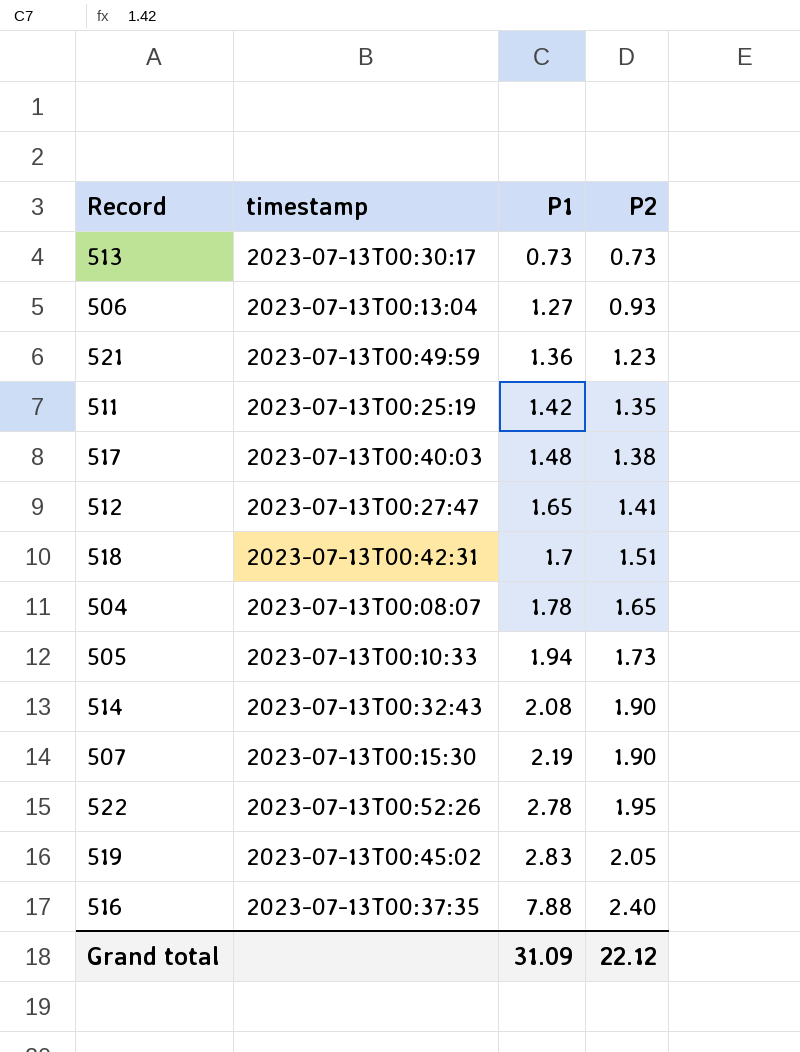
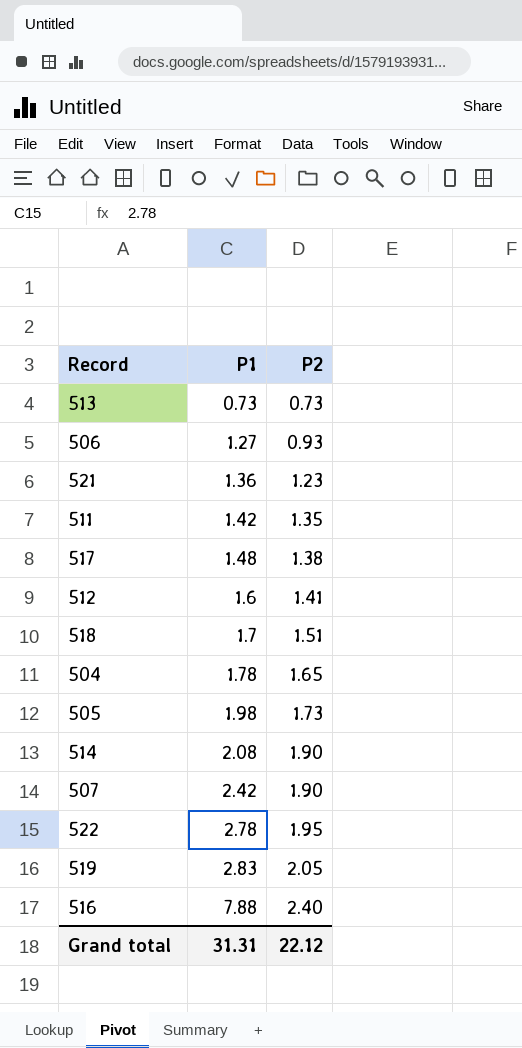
column timestamp | position: 2 -> none
512 | P1: 1.65 -> 1.6
505 | P1: 1.94 -> 1.98
507 | P1: 2.19 -> 2.42
Grand total | P1: 31.09 -> 31.31

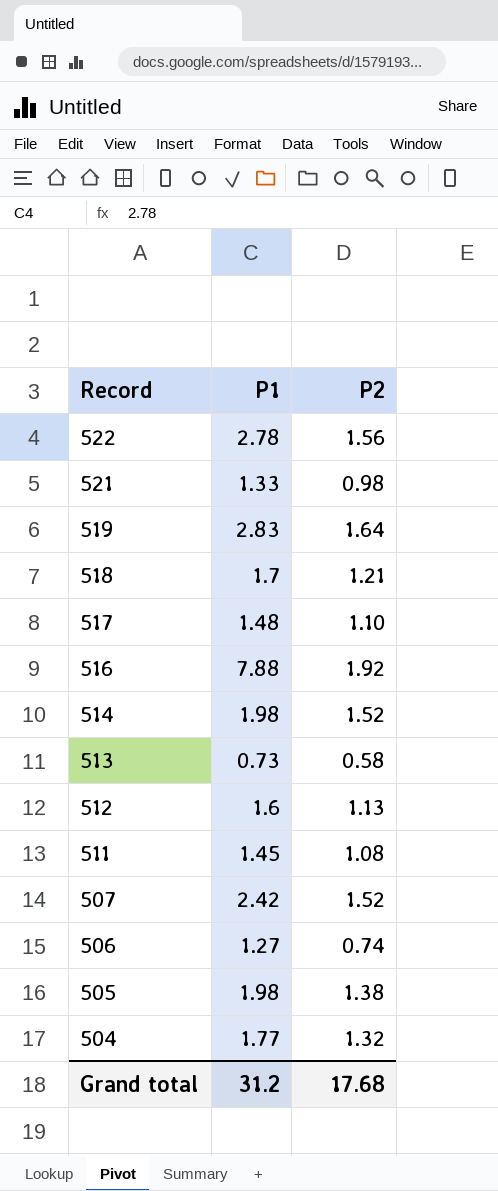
row order: P1 ascending -> Record descending
522 | P2: 1.95 -> 1.56
521 | P1: 1.36 -> 1.33
521 | P2: 1.23 -> 0.98
519 | P2: 2.05 -> 1.64
518 | P2: 1.51 -> 1.21
517 | P2: 1.38 -> 1.10
516 | P2: 2.40 -> 1.92
514 | P1: 2.08 -> 1.98
514 | P2: 1.90 -> 1.52
513 | P2: 0.73 -> 0.58
512 | P2: 1.41 -> 1.13
511 | P1: 1.42 -> 1.45
511 | P2: 1.35 -> 1.08
507 | P2: 1.90 -> 1.52
506 | P2: 0.93 -> 0.74
505 | P2: 1.73 -> 1.38
504 | P1: 1.78 -> 1.77
504 | P2: 1.65 -> 1.32
Grand total | P1: 31.31 -> 31.2
Grand total | P2: 22.12 -> 17.68

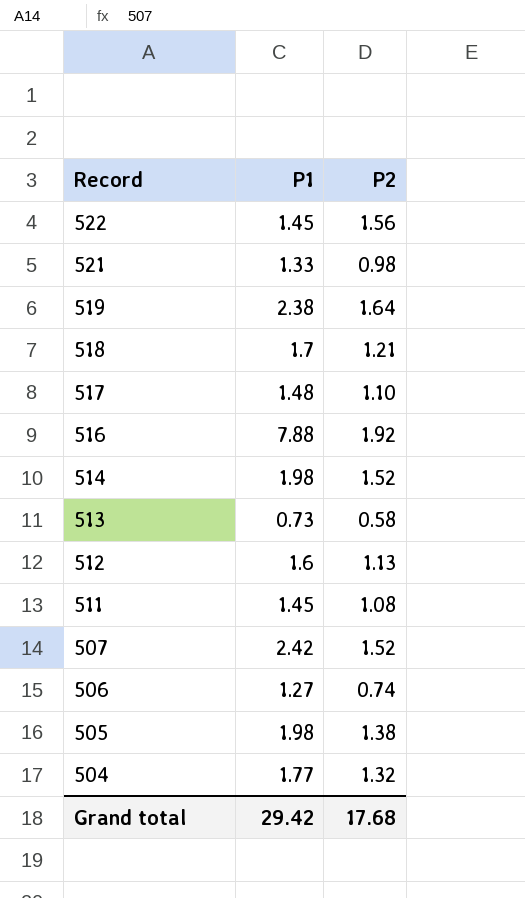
522 | P1: 2.78 -> 1.45
519 | P1: 2.83 -> 2.38
Grand total | P1: 31.2 -> 29.42

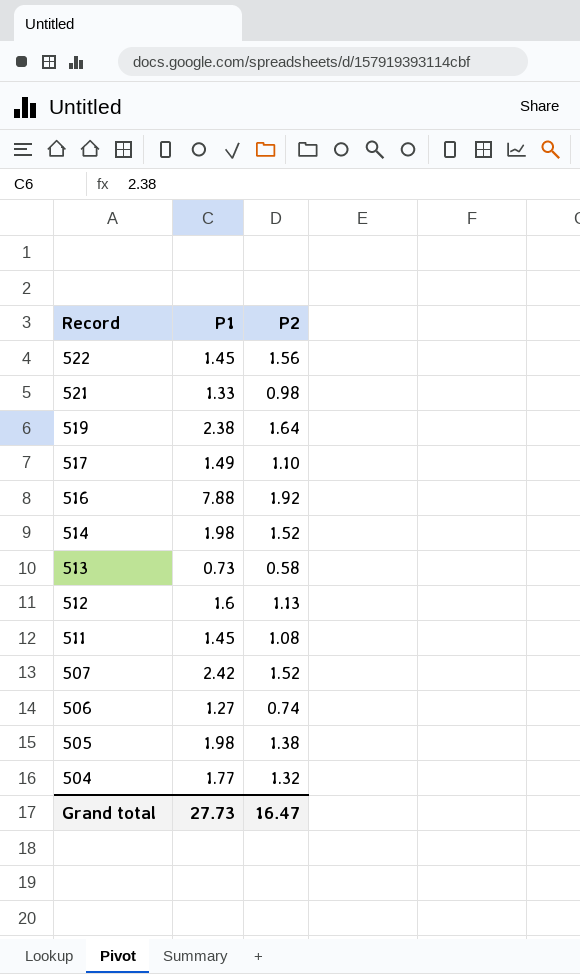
row 518: 1.7 | 1.21 -> none
517 | P1: 1.48 -> 1.49
Grand total | P1: 29.42 -> 27.73
Grand total | P2: 17.68 -> 16.47

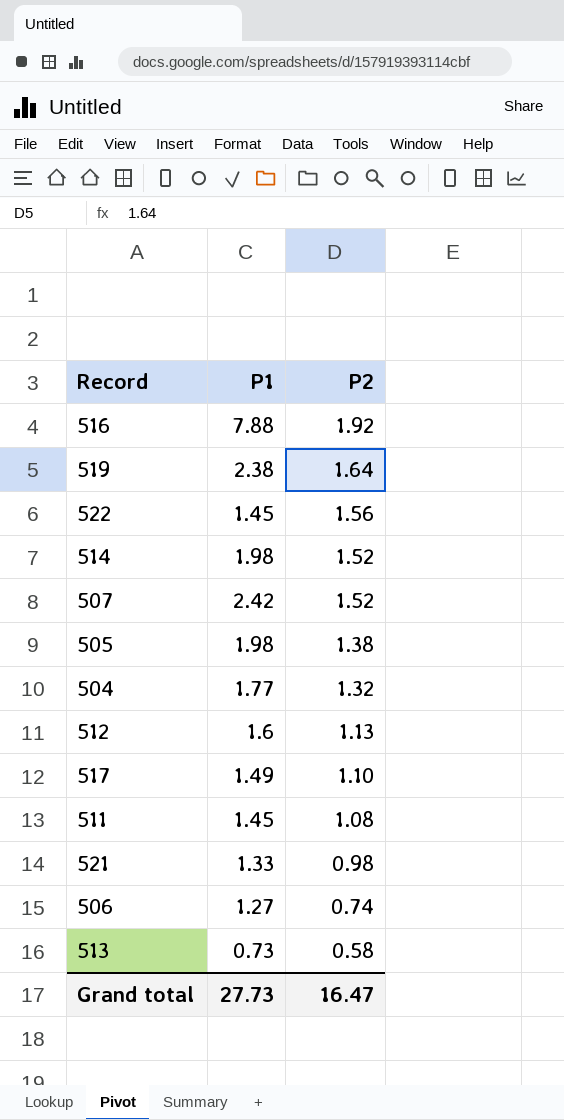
row order: Record descending -> P2 descending

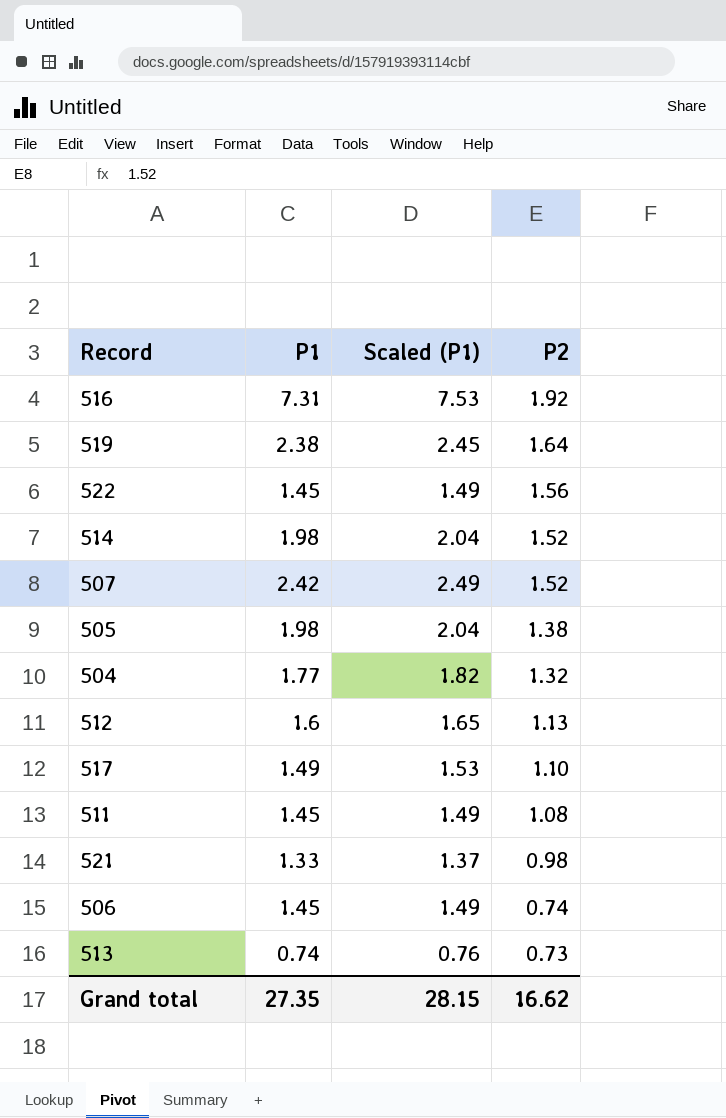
column Scaled (P1) | formula: none -> [P1] * 1.03
516 | P1: 7.88 -> 7.31
506 | P1: 1.27 -> 1.45
513 | P1: 0.73 -> 0.74
513 | P2: 0.58 -> 0.73
Grand total | P1: 27.73 -> 27.35
Grand total | P2: 16.47 -> 16.62

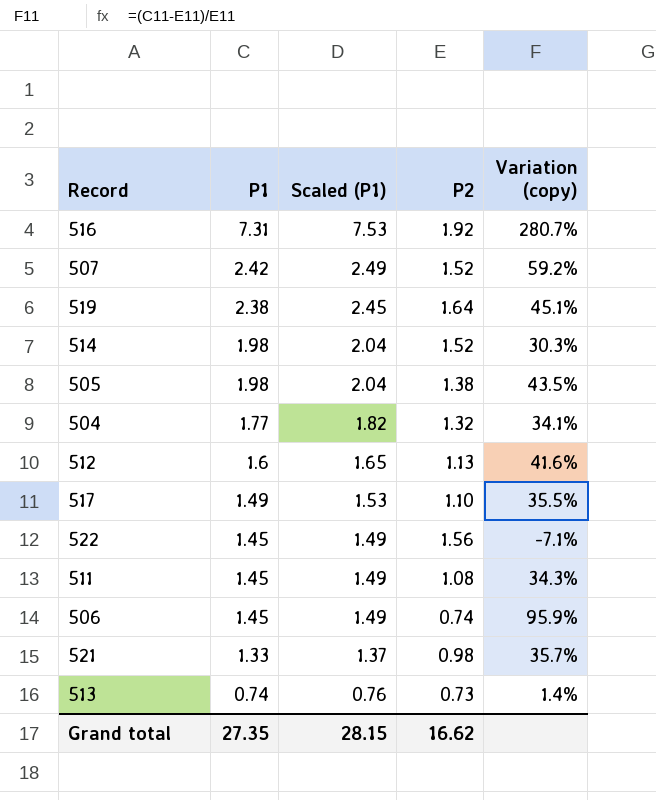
row order: P2 descending -> P1 descending
column Variation (copy) | formula: none -> ([P1] - [P2]) / [P2]

